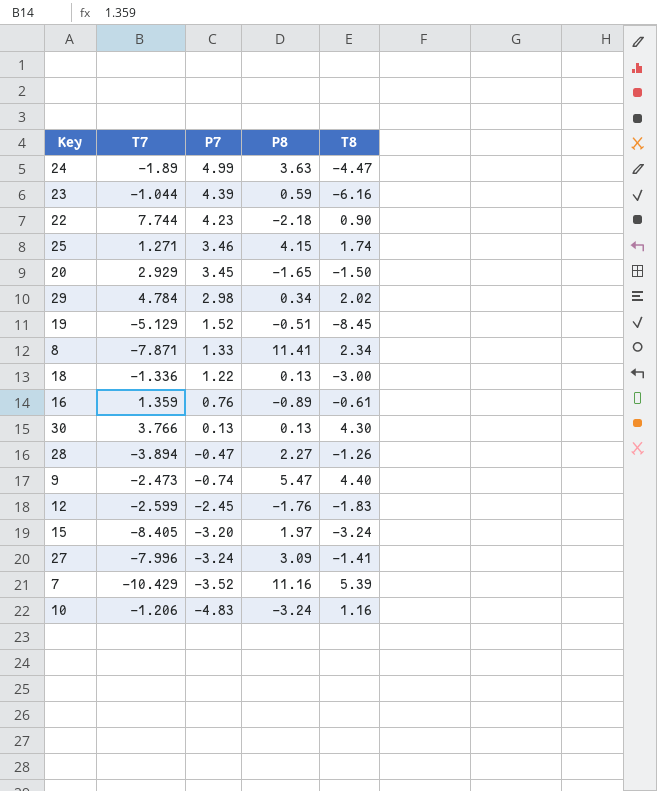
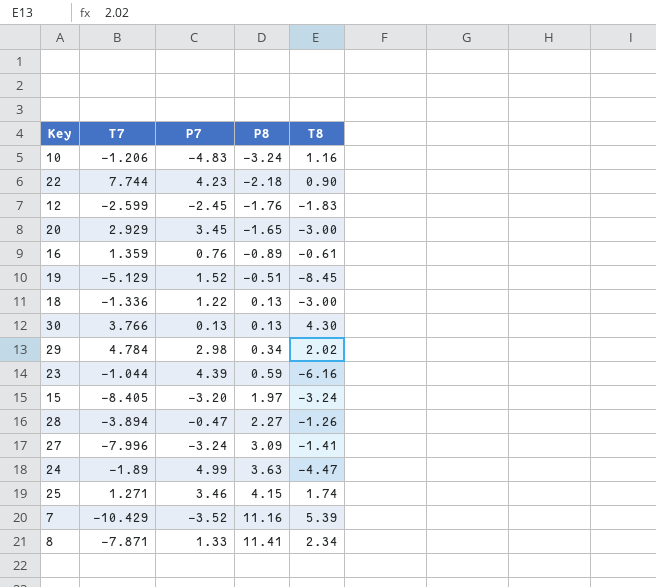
row order: P7 descending -> P8 ascending
row 9: -2.473 | -0.74 | 5.47 | 4.40 -> none
20 | T8: -1.50 -> -3.00

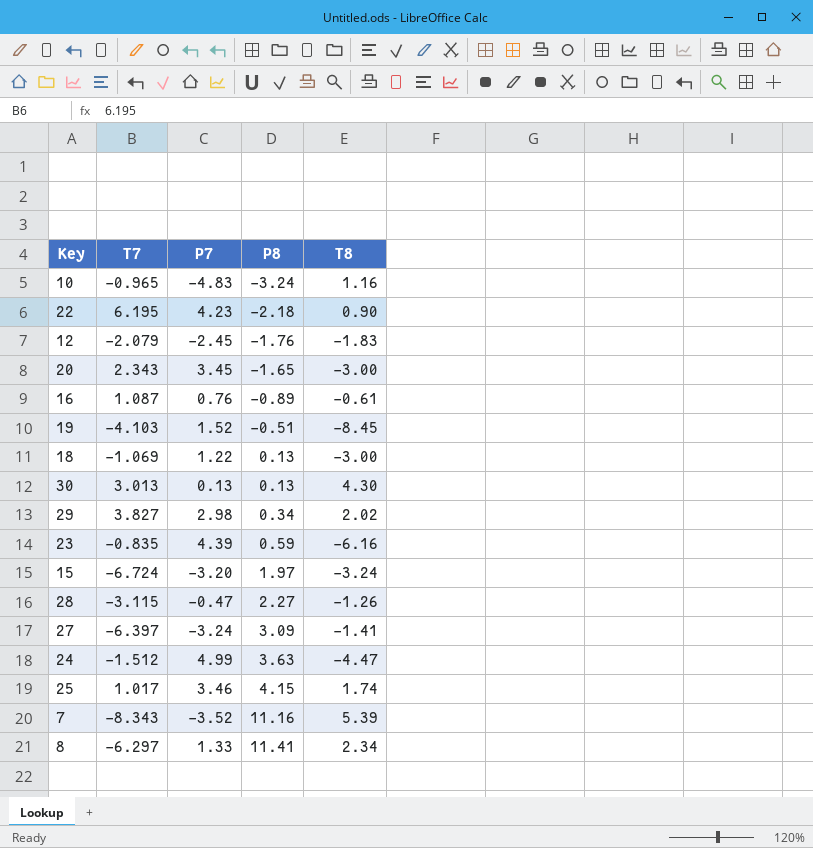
10 | T7: -1.206 -> -0.965
22 | T7: 7.744 -> 6.195
12 | T7: -2.599 -> -2.079
20 | T7: 2.929 -> 2.343
16 | T7: 1.359 -> 1.087
19 | T7: -5.129 -> -4.103
18 | T7: -1.336 -> -1.069
30 | T7: 3.766 -> 3.013
29 | T7: 4.784 -> 3.827
23 | T7: -1.044 -> -0.835
15 | T7: -8.405 -> -6.724
28 | T7: -3.894 -> -3.115
27 | T7: -7.996 -> -6.397
24 | T7: -1.89 -> -1.512
25 | T7: 1.271 -> 1.017
7 | T7: -10.429 -> -8.343
8 | T7: -7.871 -> -6.297

